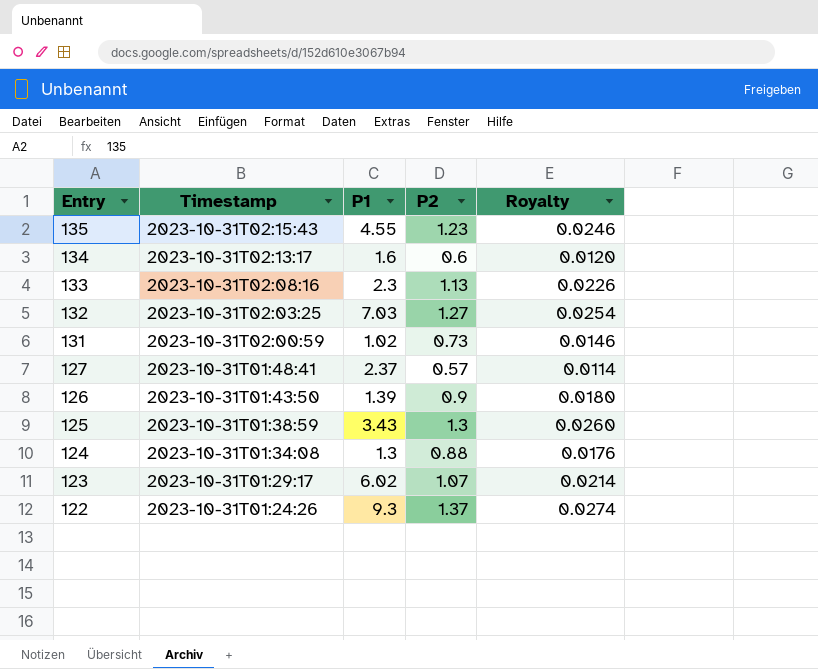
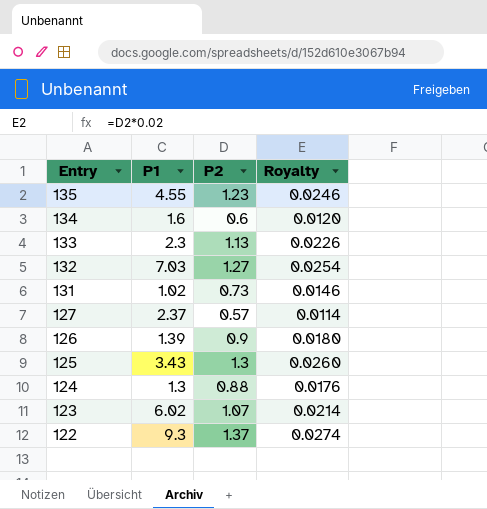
column Timestamp | position: 2 -> none

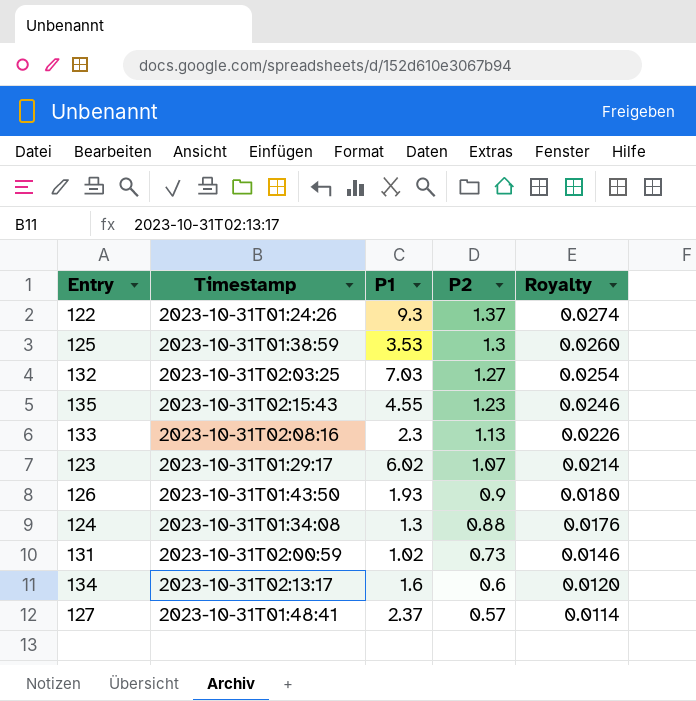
row order: Entry descending -> P2 descending
column Timestamp | position: none -> 2
125 | P1: 3.43 -> 3.53
126 | P1: 1.39 -> 1.93

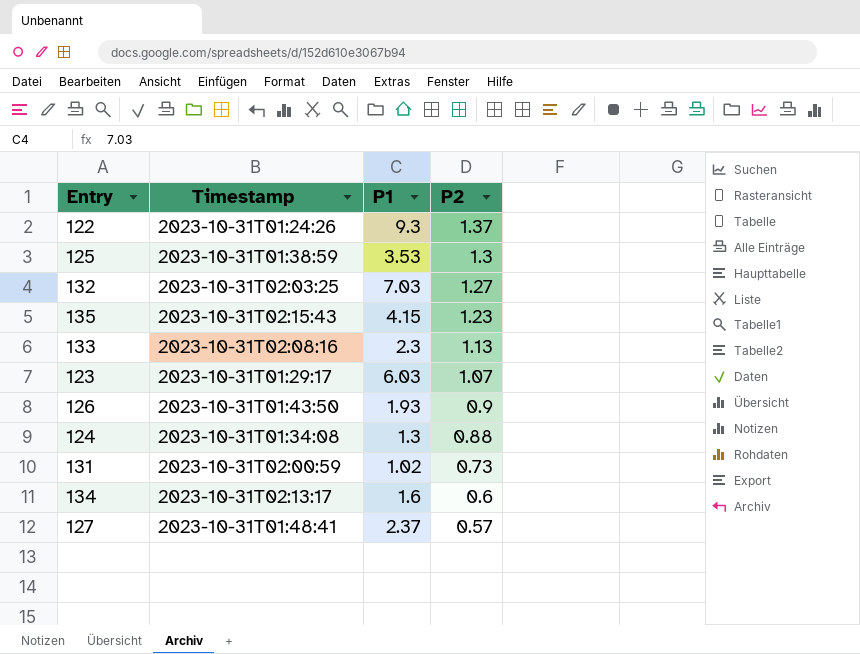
column Royalty | formula: [P2] * 0.02 -> none
135 | P1: 4.55 -> 4.15
123 | P1: 6.02 -> 6.03

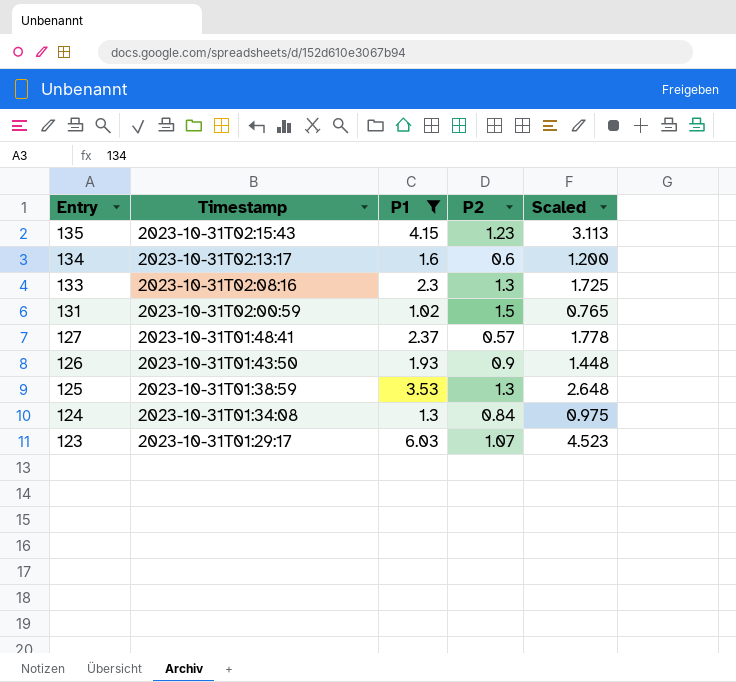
filter: none -> P1 <= 6.03
row order: P2 descending -> Entry descending
column Scaled | formula: none -> [P1] * 0.75
133 | P2: 1.13 -> 1.3
131 | P2: 0.73 -> 1.5
124 | P2: 0.88 -> 0.84

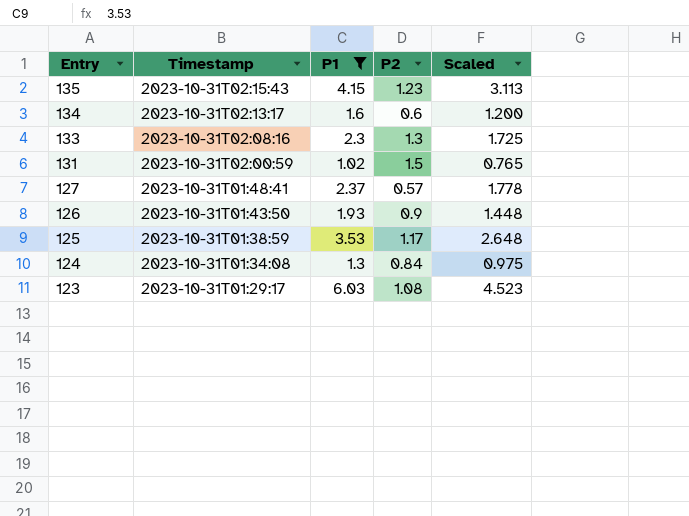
125 | P2: 1.3 -> 1.17
123 | P2: 1.07 -> 1.08

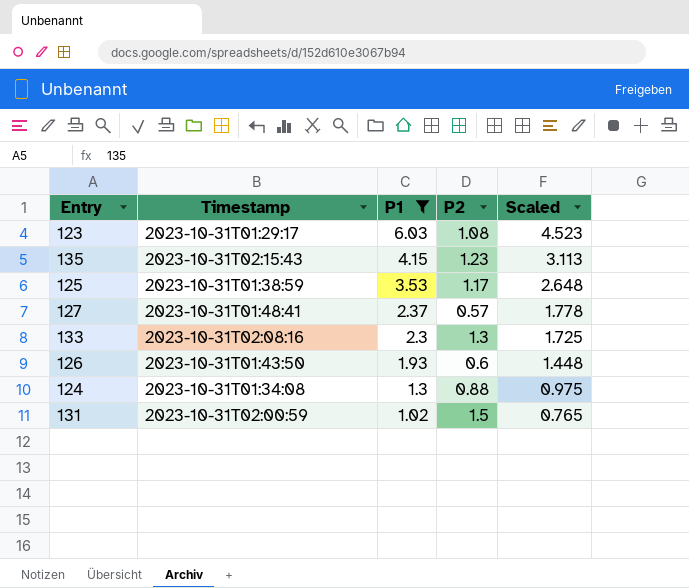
row order: Entry descending -> P1 descending
row 134: 2023-10-31T02:13:17 | 1.6 | 0.6 | 1.200 -> none
126 | P2: 0.9 -> 0.6
124 | P2: 0.84 -> 0.88

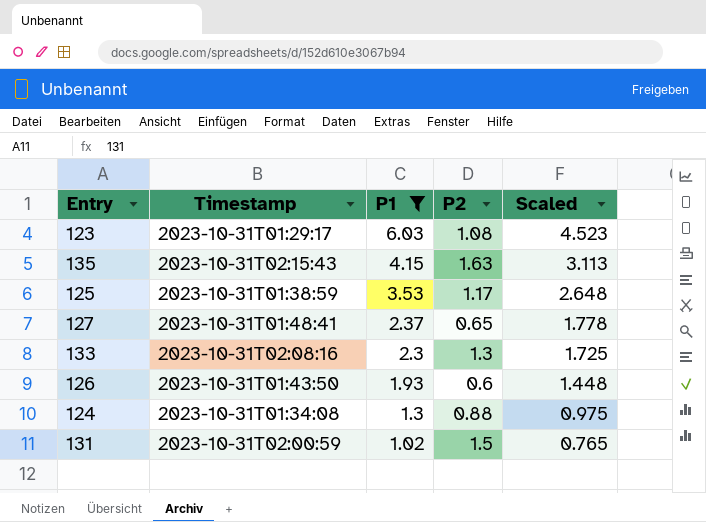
135 | P2: 1.23 -> 1.63
127 | P2: 0.57 -> 0.65

